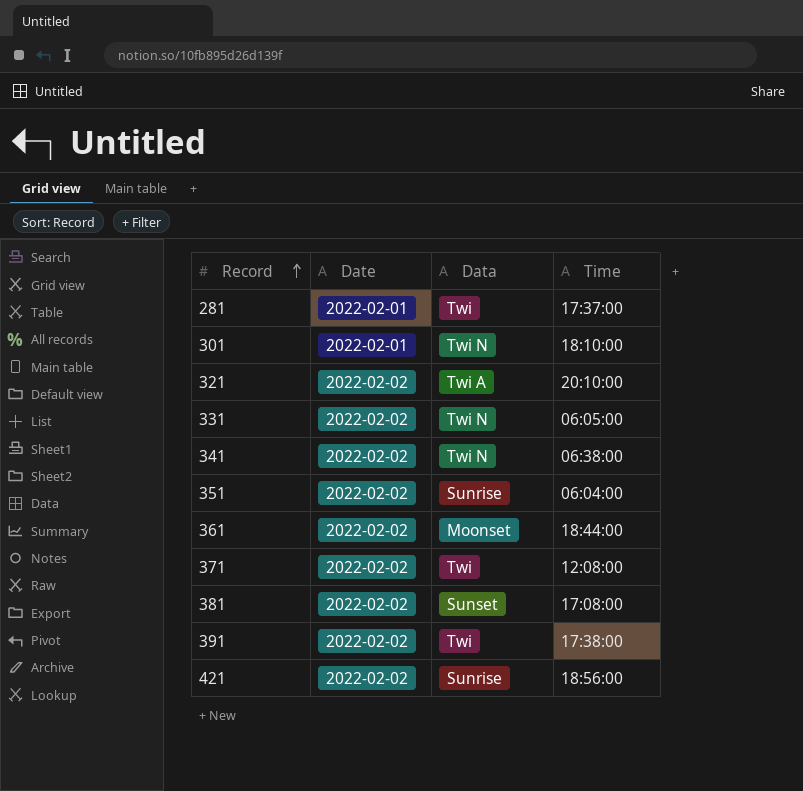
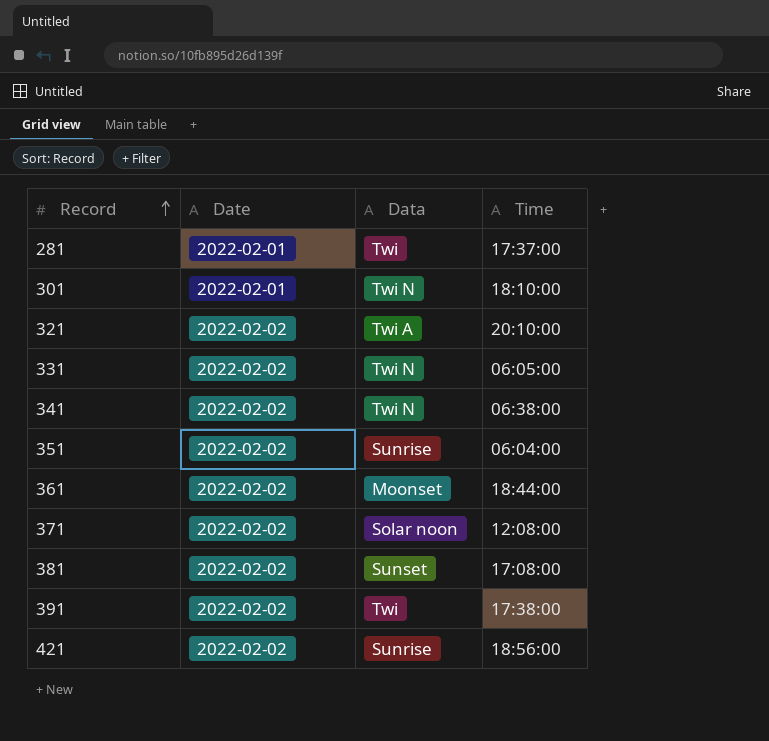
371 | Data: Twi -> Solar noon

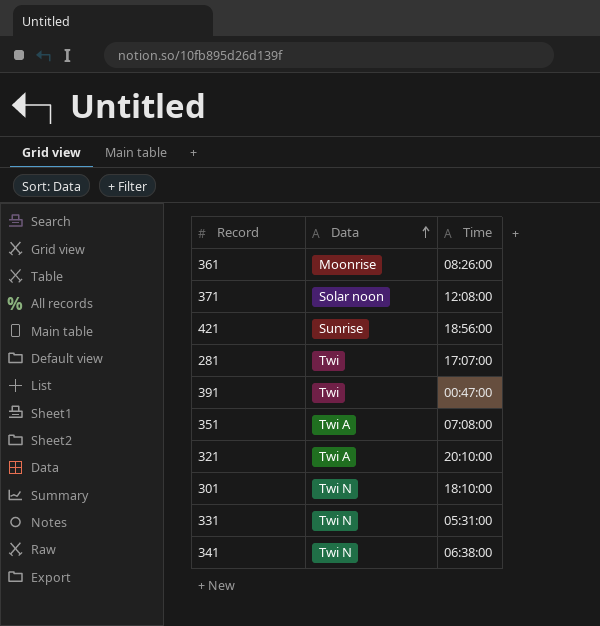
row order: Record ascending -> Data ascending
column Date | position: 2 -> none
row 381: 2022-02-02 | Sunset | 17:08:00 -> none
361 | Data: Moonset -> Moonrise
361 | Time: 18:44:00 -> 08:26:00
281 | Time: 17:37:00 -> 17:07:00
391 | Time: 17:38:00 -> 00:47:00
351 | Data: Sunrise -> Twi A
351 | Time: 06:04:00 -> 07:08:00
331 | Time: 06:05:00 -> 05:31:00

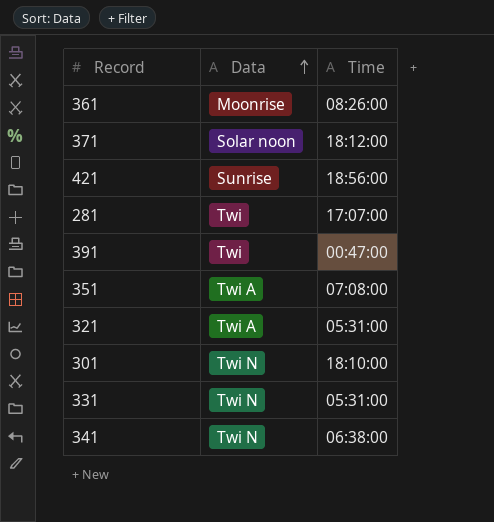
371 | Time: 12:08:00 -> 18:12:00
321 | Time: 20:10:00 -> 05:31:00

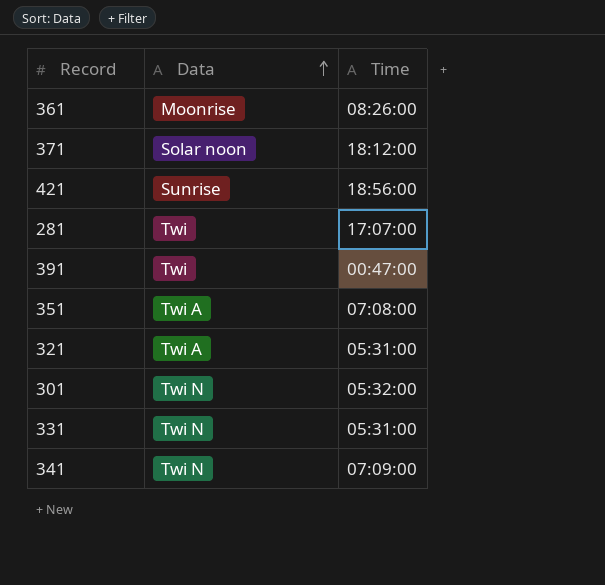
301 | Time: 18:10:00 -> 05:32:00
341 | Time: 06:38:00 -> 07:09:00

